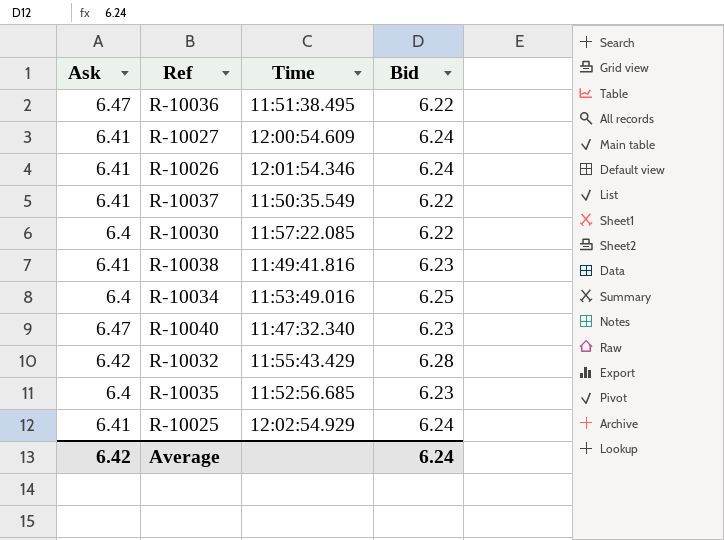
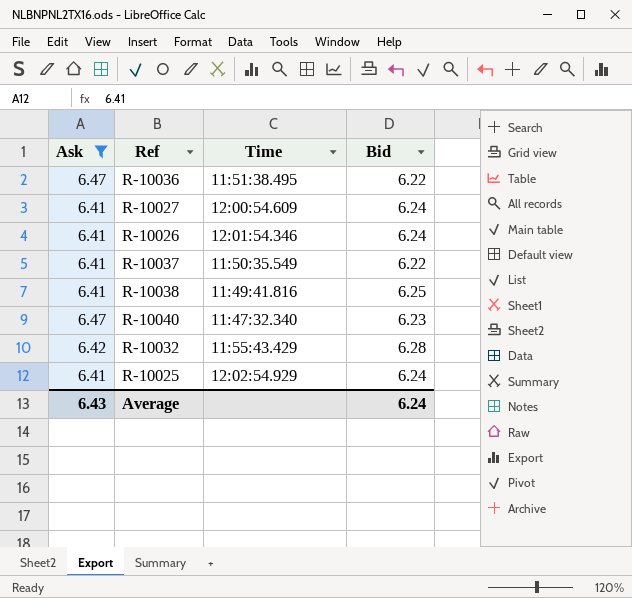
filter: none -> Ask != 6.4
R-10038 | Bid: 6.23 -> 6.25
Average | Ask: 6.42 -> 6.43

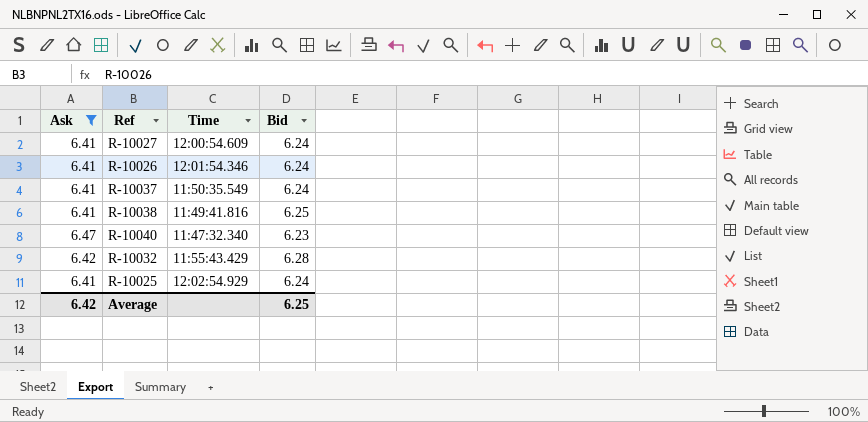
row R-10036: 6.47 | 11:51:38.495 | 6.22 -> none
R-10037 | Bid: 6.22 -> 6.24
Average | Ask: 6.43 -> 6.42
Average | Bid: 6.24 -> 6.25

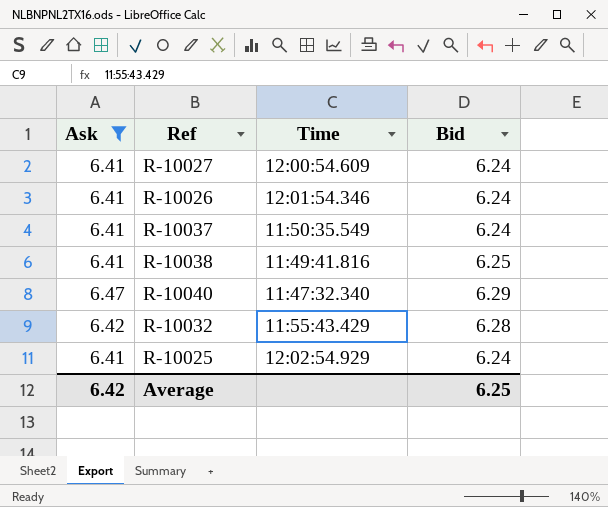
R-10040 | Bid: 6.23 -> 6.29

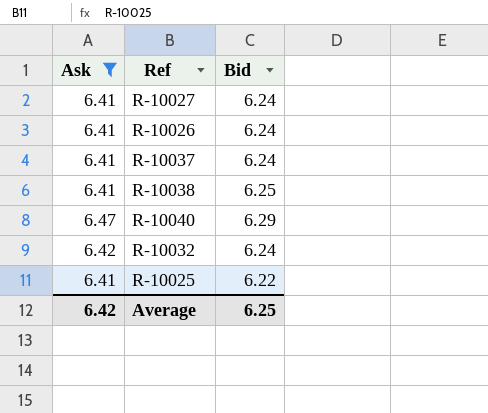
column Time | position: 3 -> none
R-10032 | Bid: 6.28 -> 6.24
R-10025 | Bid: 6.24 -> 6.22

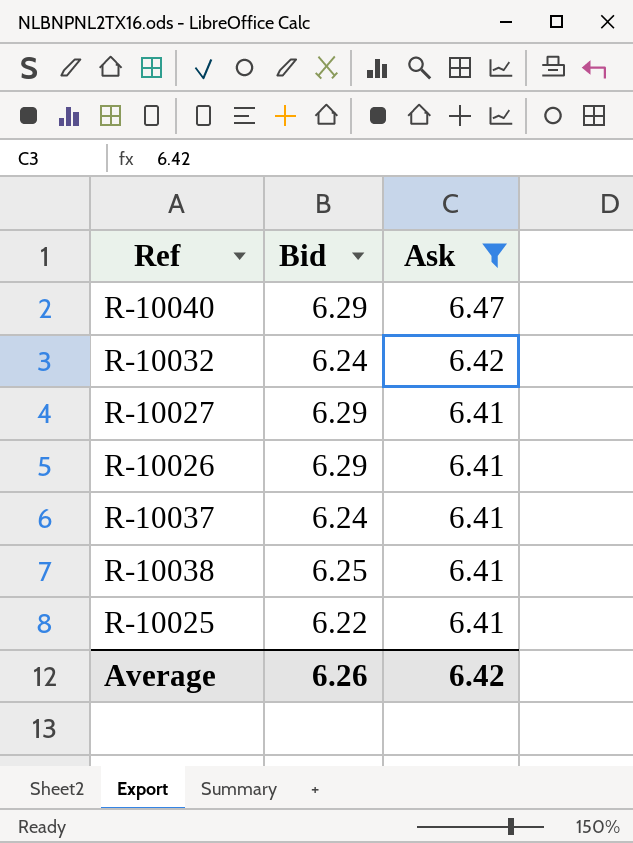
row order: none -> Ask descending
column Ask | position: 1 -> 3
R-10027 | Bid: 6.24 -> 6.29
R-10026 | Bid: 6.24 -> 6.29
Average | Bid: 6.25 -> 6.26

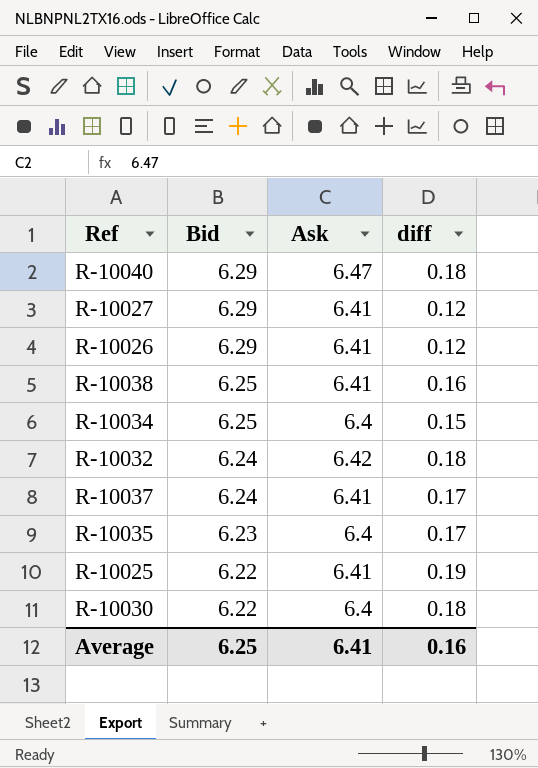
filter: Ask != 6.4 -> none
row order: Ask descending -> Bid descending
column diff | formula: none -> [Ask] - [Bid]
Average | Bid: 6.26 -> 6.25
Average | Ask: 6.42 -> 6.41

